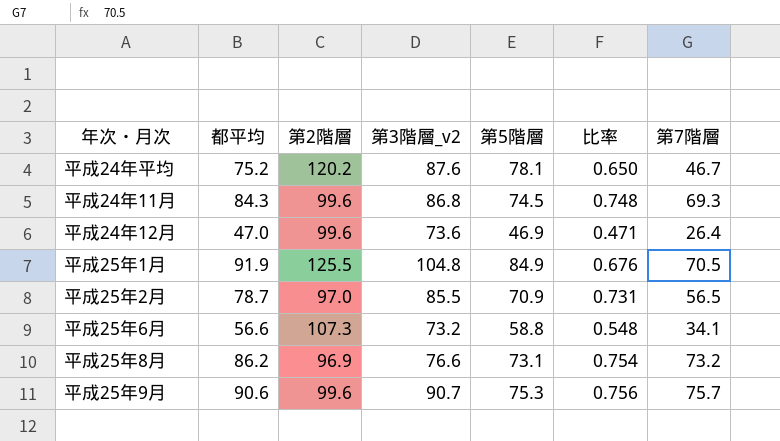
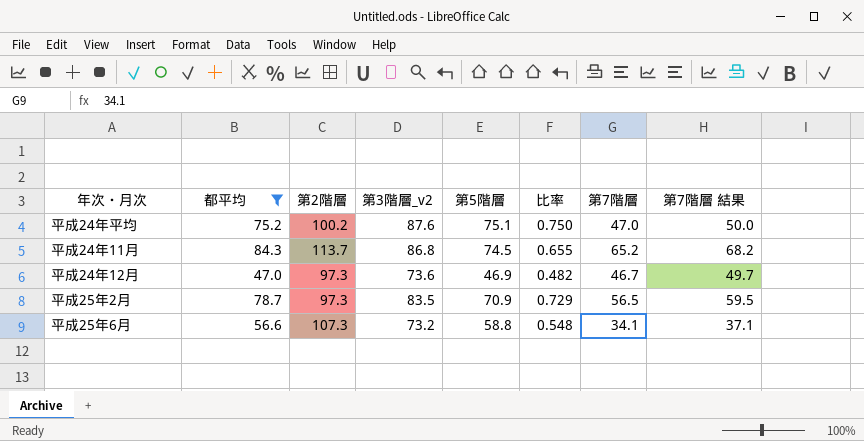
filter: none -> 都平均 <= 84.3
column 第7階層 結果 | formula: none -> [第7階層] + 3
平成24年平均 | 第2階層: 120.2 -> 100.2
平成24年平均 | 第5階層: 78.1 -> 75.1
平成24年平均 | 比率: 0.650 -> 0.750
平成24年平均 | 第7階層: 46.7 -> 47.0
平成24年11月 | 第2階層: 99.6 -> 113.7
平成24年11月 | 比率: 0.748 -> 0.655
平成24年11月 | 第7階層: 69.3 -> 65.2
平成24年12月 | 第2階層: 99.6 -> 97.3
平成24年12月 | 比率: 0.471 -> 0.482
平成24年12月 | 第7階層: 26.4 -> 46.7
平成25年2月 | 第2階層: 97.0 -> 97.3
平成25年2月 | 第3階層_v2: 85.5 -> 83.5
平成25年2月 | 比率: 0.731 -> 0.729

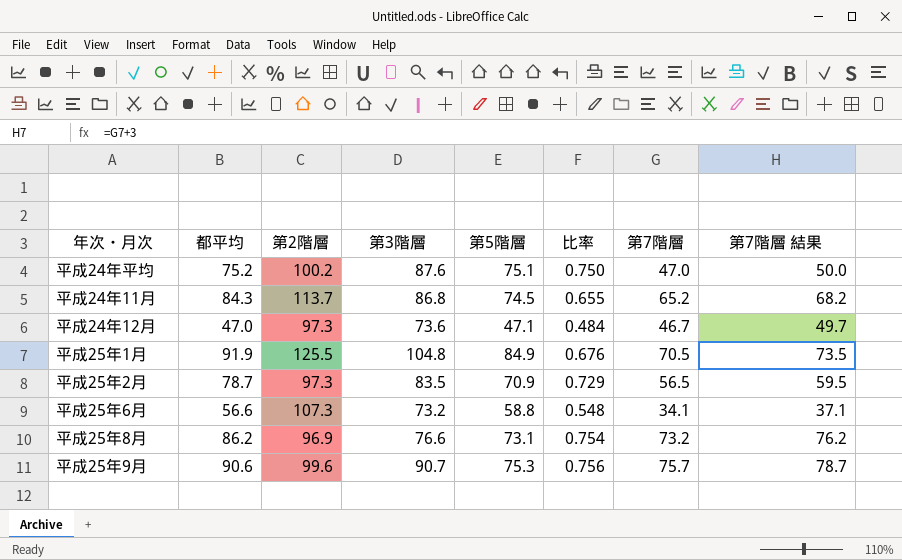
filter: 都平均 <= 84.3 -> none
column name: 第3階層_v2 -> 第3階層
平成24年12月 | 第5階層: 46.9 -> 47.1
平成24年12月 | 比率: 0.482 -> 0.484

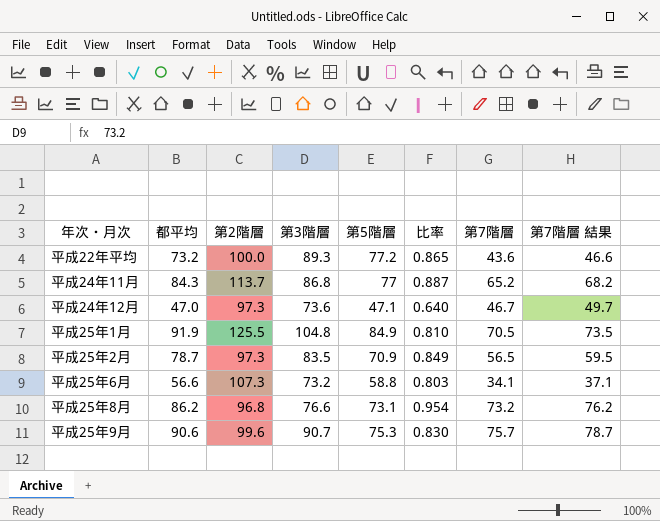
column 比率 | formula: [第5階層] / [第2階層] -> [第5階層] / [第3階層]
row 平成24年平均: 75.2 | 100.2 | 87.6 | 75.1 | 0.750 | 47.0 | 50.0 -> none
row 平成22年平均: none -> 73.2 | 100.0 | 89.3 | 77.2 | 0.865 | 43.6 | 46.6
平成24年11月 | 第5階層: 74.5 -> 77
平成25年8月 | 第2階層: 96.9 -> 96.8

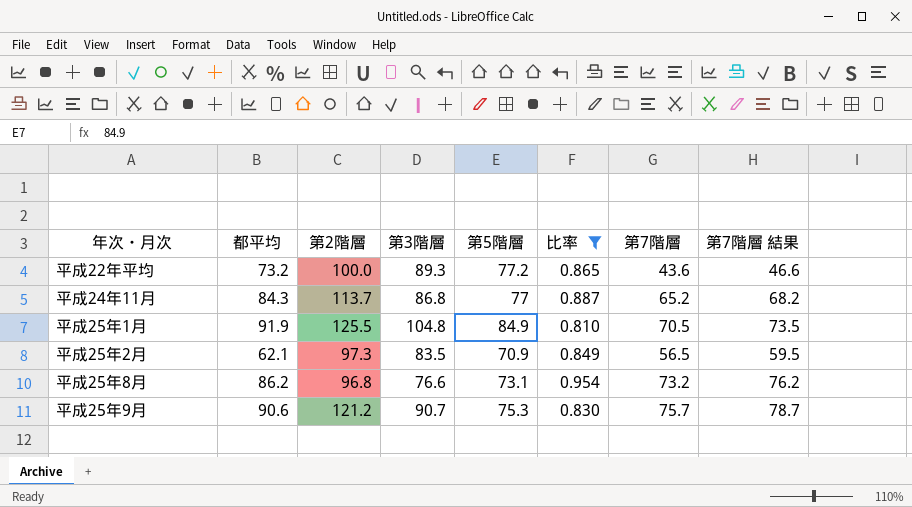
filter: none -> 比率 >= 0.810
平成25年2月 | 都平均: 78.7 -> 62.1
平成25年9月 | 第2階層: 99.6 -> 121.2

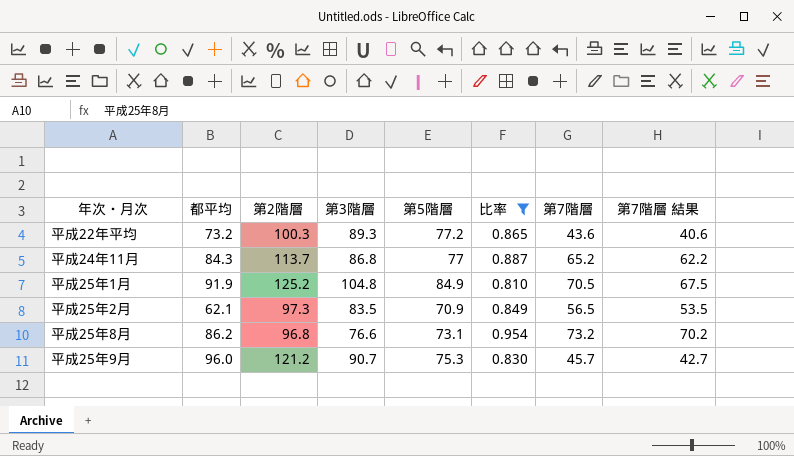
column 第7階層 結果 | formula: [第7階層] + 3 -> [第7階層] - 3
平成22年平均 | 第2階層: 100.0 -> 100.3
平成25年1月 | 第2階層: 125.5 -> 125.2
平成25年9月 | 都平均: 90.6 -> 96.0
平成25年9月 | 第7階層: 75.7 -> 45.7

